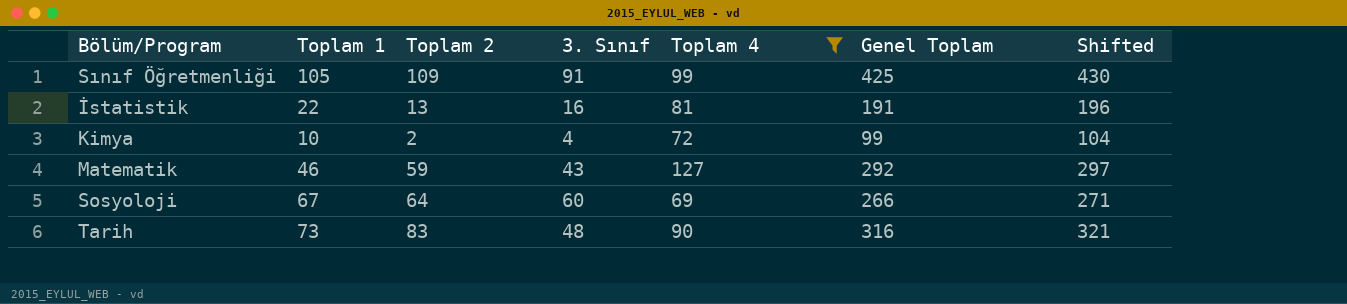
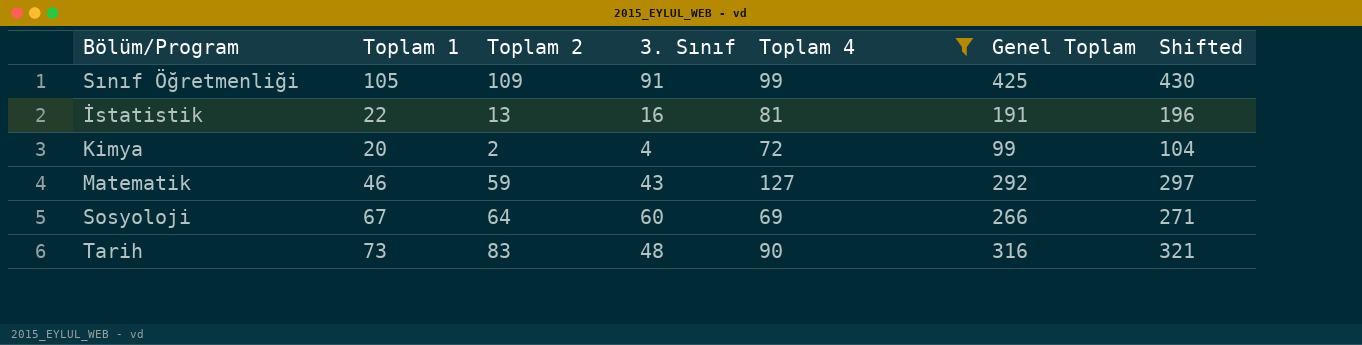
Kimya | Toplam 1: 10 -> 20

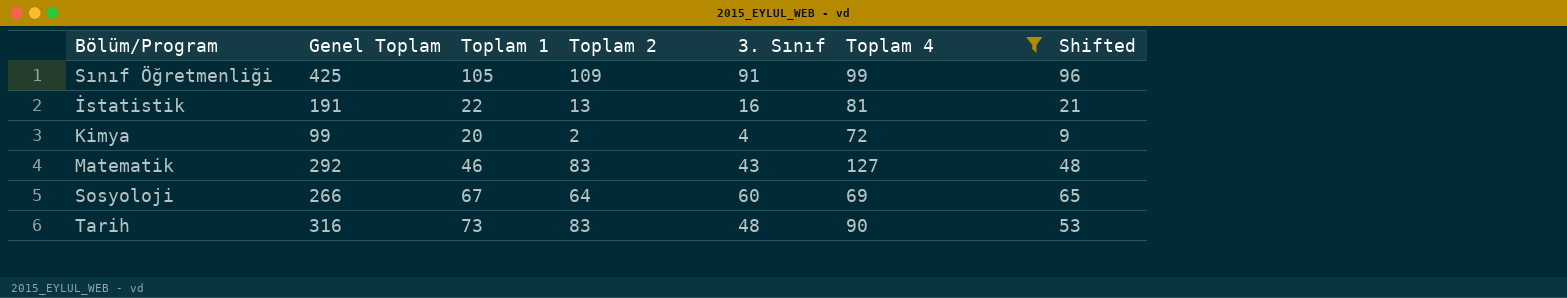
column Genel Toplam | position: 6 -> 2
column Shifted | formula: [Genel Toplam] + 5 -> [3. Sınıf] + 5
Matematik | Toplam 2: 59 -> 83

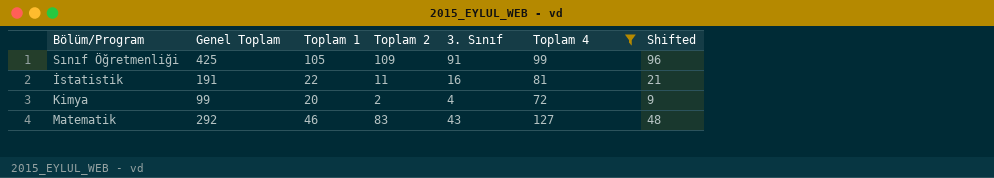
row Sosyoloji: 266 | 67 | 64 | 60 | 69 | 65 -> none
row Tarih: 316 | 73 | 83 | 48 | 90 | 53 -> none
İstatistik | Toplam 2: 13 -> 11

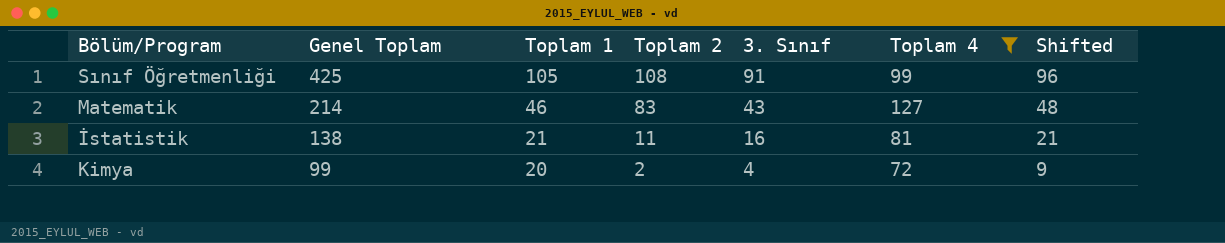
row order: none -> Genel Toplam descending
Sınıf Öğretmenliği | Toplam 2: 109 -> 108
Matematik | Genel Toplam: 292 -> 214
İstatistik | Genel Toplam: 191 -> 138
İstatistik | Toplam 1: 22 -> 21

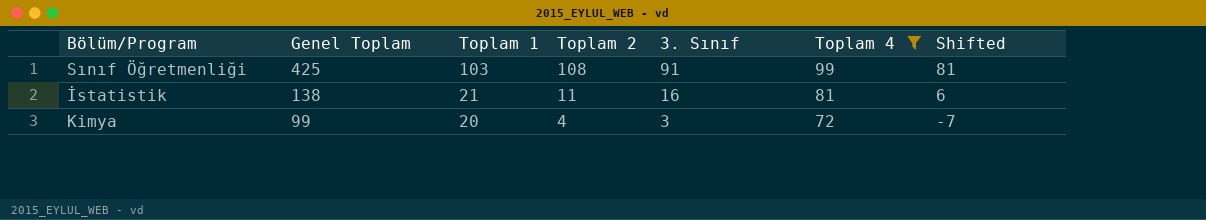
column Shifted | formula: [3. Sınıf] + 5 -> [3. Sınıf] - 10
row Matematik: 214 | 46 | 83 | 43 | 127 | 48 -> none
Sınıf Öğretmenliği | Toplam 1: 105 -> 103
Kimya | Toplam 2: 2 -> 4
Kimya | 3. Sınıf: 4 -> 3

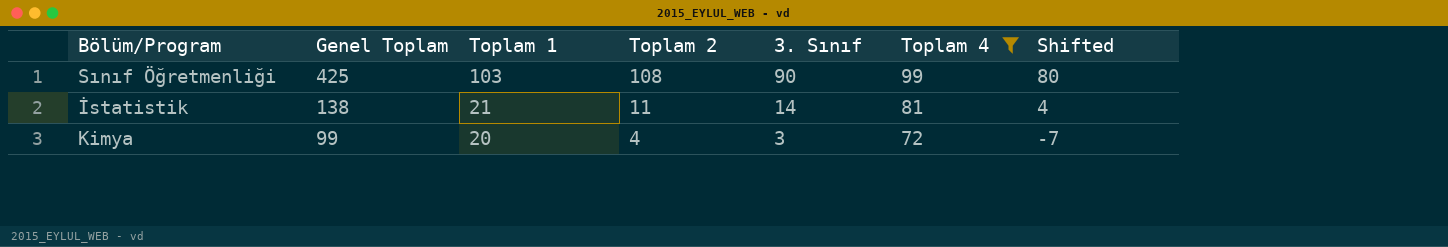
Sınıf Öğretmenliği | 3. Sınıf: 91 -> 90
Sınıf Öğretmenliği | Shifted: 81 -> 80
İstatistik | 3. Sınıf: 16 -> 14
İstatistik | Shifted: 6 -> 4

